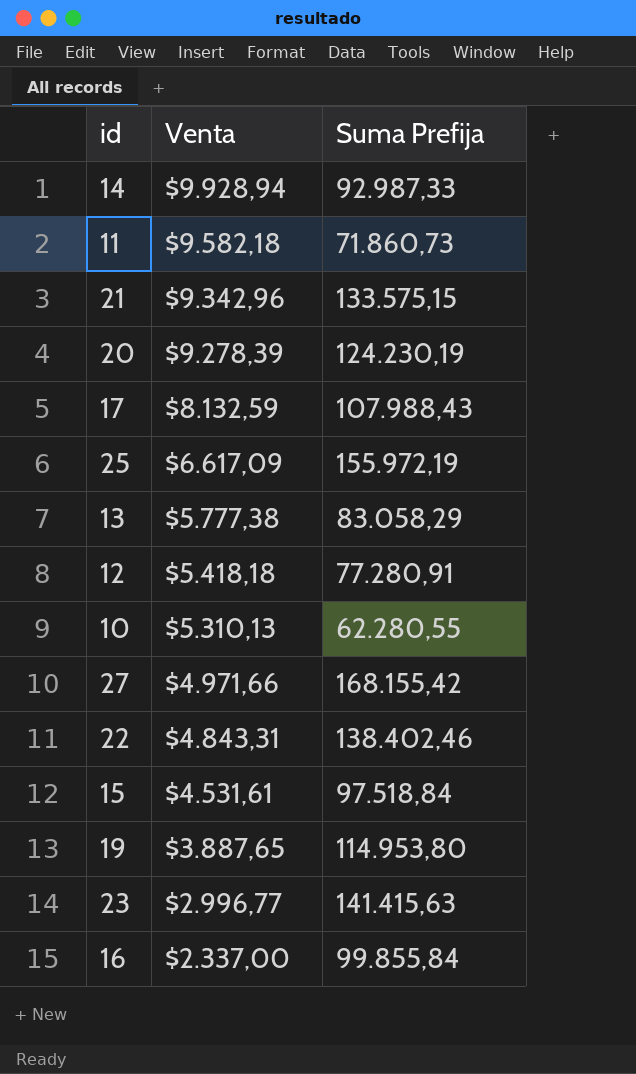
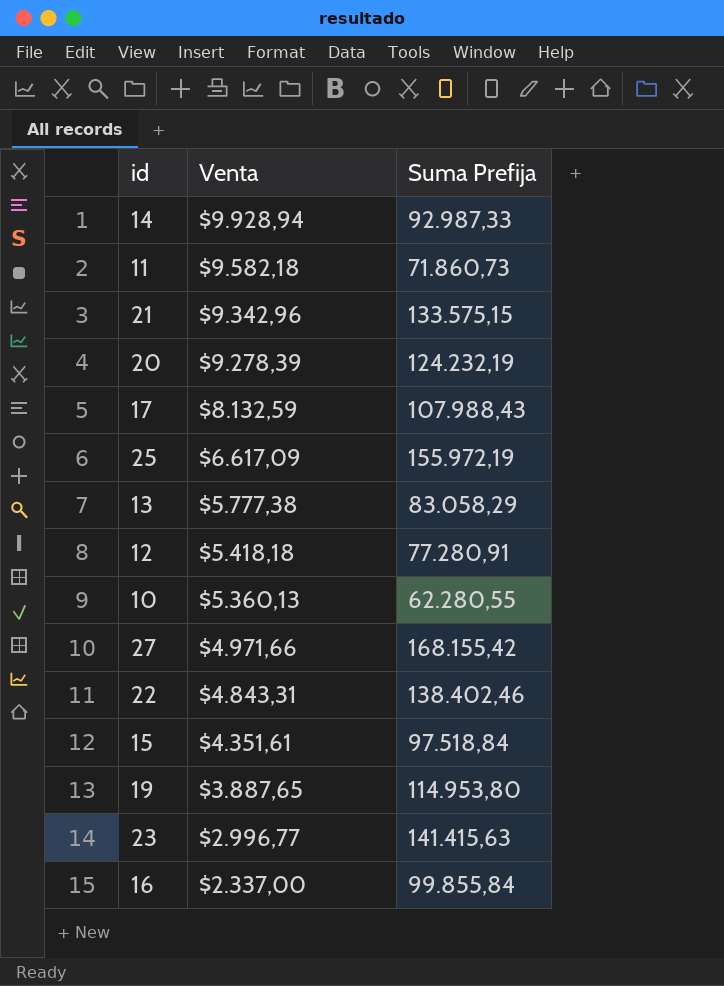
20 | Suma Prefija: 124.230,19 -> 124.232,19
10 | Venta: $5.310,13 -> $5.360,13
15 | Venta: $4.531,61 -> $4.351,61

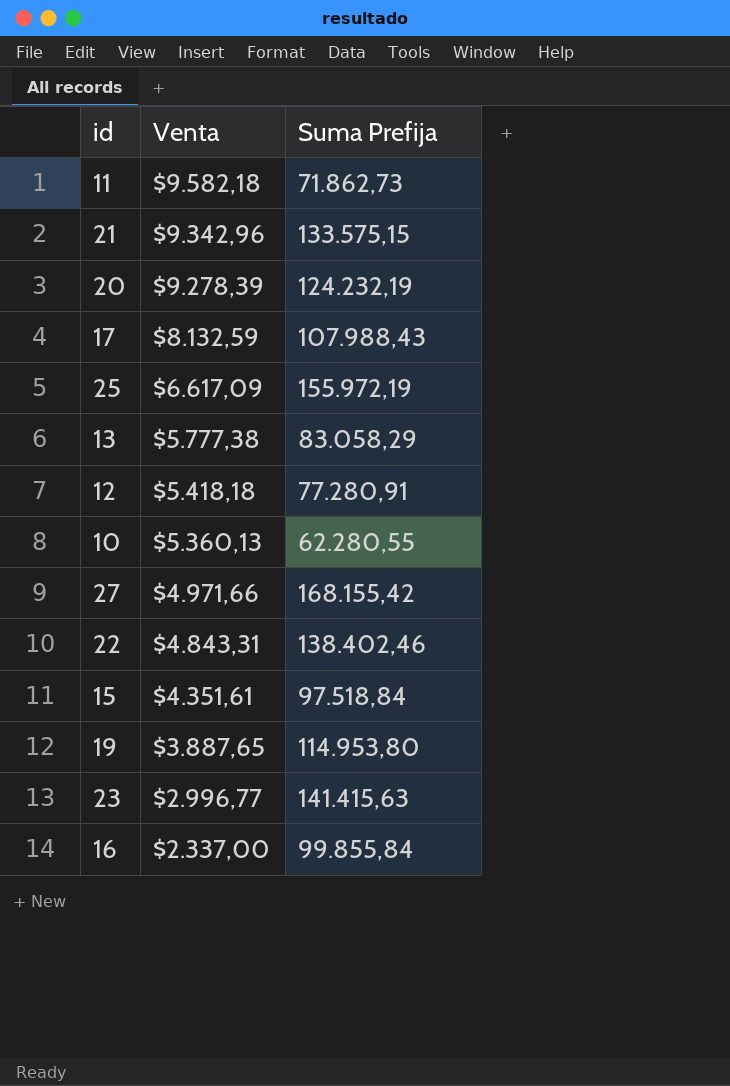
row 14: $9.928,94 | 92.987,33 -> none
11 | Suma Prefija: 71.860,73 -> 71.862,73

